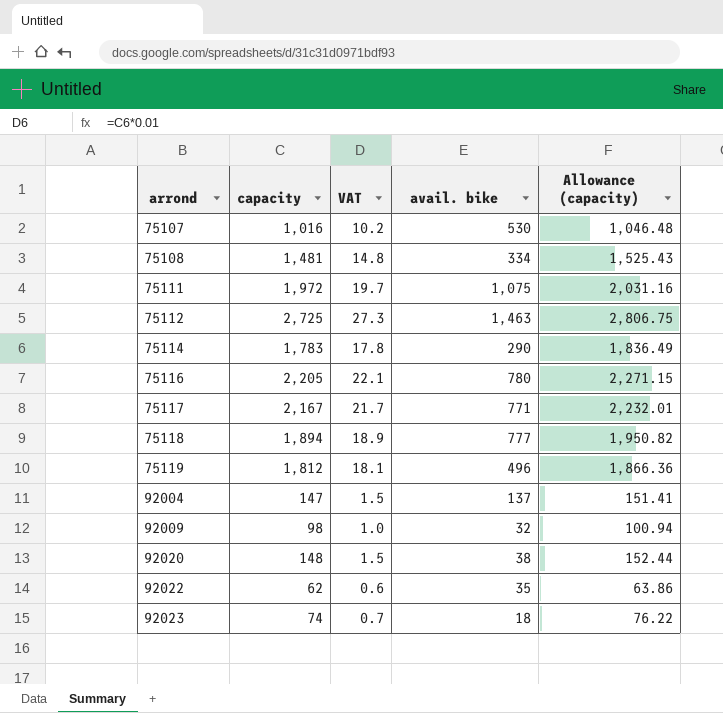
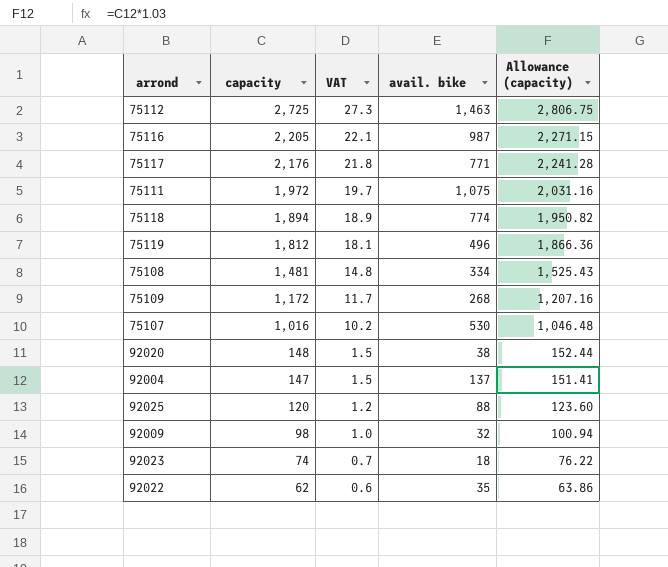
row order: arrond ascending -> capacity descending
row 75114: 1,783 | 17.8 | 290 | 1,836.49 -> none
75116 | avail. bike: 780 -> 987
75117 | capacity: 2,167 -> 2,176
75117 | VAT: 21.7 -> 21.8
75117 | Allowance (capacity): 2,232.01 -> 2,241.28
75118 | avail. bike: 777 -> 774
row 75109: none -> 1,172 | 11.7 | 268 | 1,207.16
row 92025: none -> 120 | 1.2 | 88 | 123.60

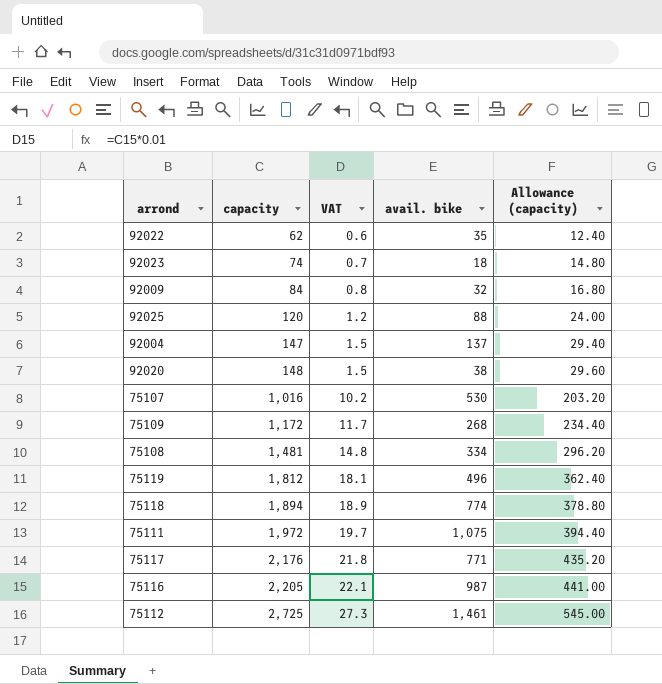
row order: capacity descending -> capacity ascending
column Allowance (capacity) | formula: [capacity] * 1.03 -> [capacity] * 0.2
92009 | capacity: 98 -> 84
92009 | VAT: 1.0 -> 0.8
75112 | avail. bike: 1,463 -> 1,461

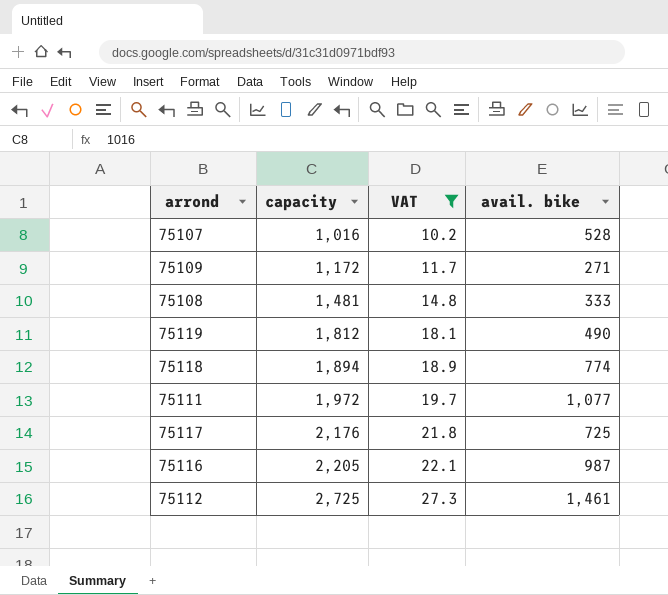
filter: none -> VAT >= 10.2
column Allowance (capacity) | formula: [capacity] * 0.2 -> none
75107 | avail. bike: 530 -> 528
75109 | avail. bike: 268 -> 271
75108 | avail. bike: 334 -> 333
75119 | avail. bike: 496 -> 490
75111 | avail. bike: 1,075 -> 1,077
75117 | avail. bike: 771 -> 725

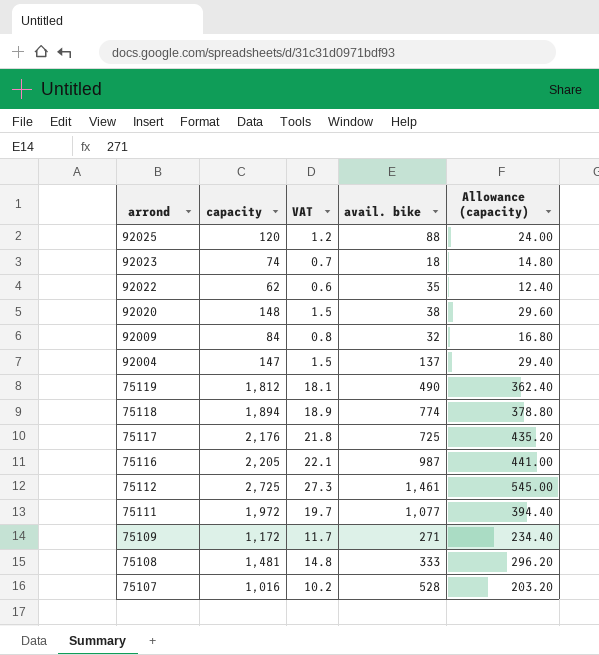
filter: VAT >= 10.2 -> none
row order: capacity ascending -> arrond descending
column Allowance (capacity) | formula: none -> [capacity] * 0.2

